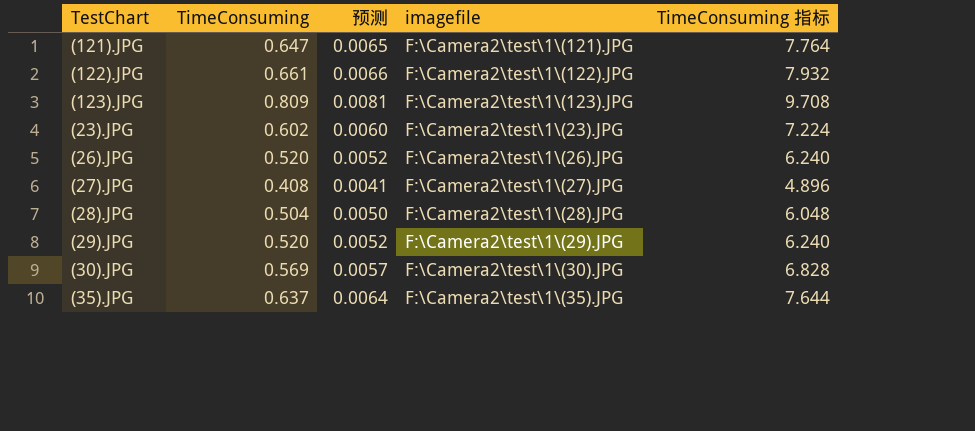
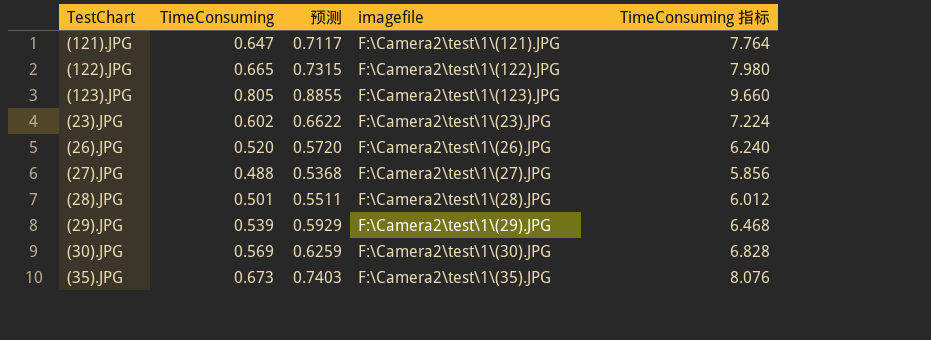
column 预测 | formula: [TimeConsuming] * 0.01 -> [TimeConsuming] * 1.1
(122).JPG | TimeConsuming: 0.661 -> 0.665
(122).JPG | TimeConsuming 指标: 7.932 -> 7.980
(123).JPG | TimeConsuming: 0.809 -> 0.805
(123).JPG | TimeConsuming 指标: 9.708 -> 9.660
(27).JPG | TimeConsuming: 0.408 -> 0.488
(27).JPG | TimeConsuming 指标: 4.896 -> 5.856
(28).JPG | TimeConsuming: 0.504 -> 0.501
(28).JPG | TimeConsuming 指标: 6.048 -> 6.012
(29).JPG | TimeConsuming: 0.520 -> 0.539
(29).JPG | TimeConsuming 指标: 6.240 -> 6.468
(35).JPG | TimeConsuming: 0.637 -> 0.673
(35).JPG | TimeConsuming 指标: 7.644 -> 8.076

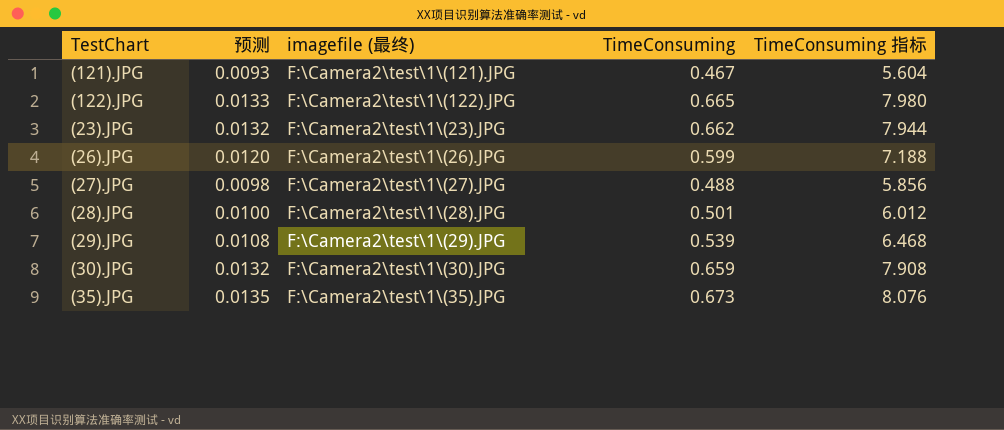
column 预测 | formula: [TimeConsuming] * 1.1 -> [TimeConsuming] * 0.02
column name: imagefile -> imagefile (最终)
column TimeConsuming | position: 2 -> 4
row (123).JPG: 0.805 | 0.8855 | F:\Camera2\test\1\(123).JPG | 9.660 -> none
(121).JPG | TimeConsuming: 0.647 -> 0.467
(121).JPG | TimeConsuming 指标: 7.764 -> 5.604
(23).JPG | TimeConsuming: 0.602 -> 0.662
(23).JPG | TimeConsuming 指标: 7.224 -> 7.944
(26).JPG | TimeConsuming: 0.520 -> 0.599
(26).JPG | TimeConsuming 指标: 6.240 -> 7.188
(30).JPG | TimeConsuming: 0.569 -> 0.659
(30).JPG | TimeConsuming 指标: 6.828 -> 7.908

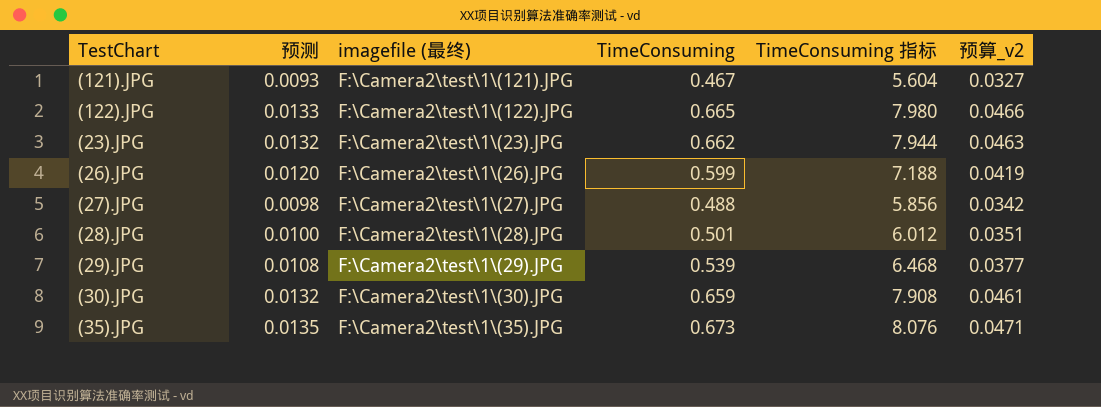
column 预算_v2 | formula: none -> [TimeConsuming] * 0.07

